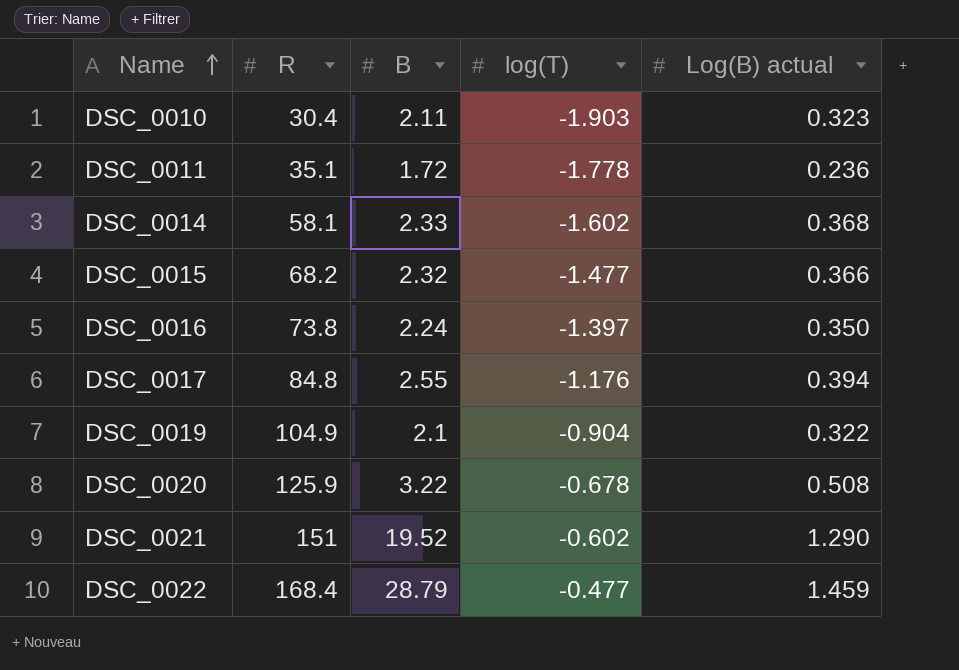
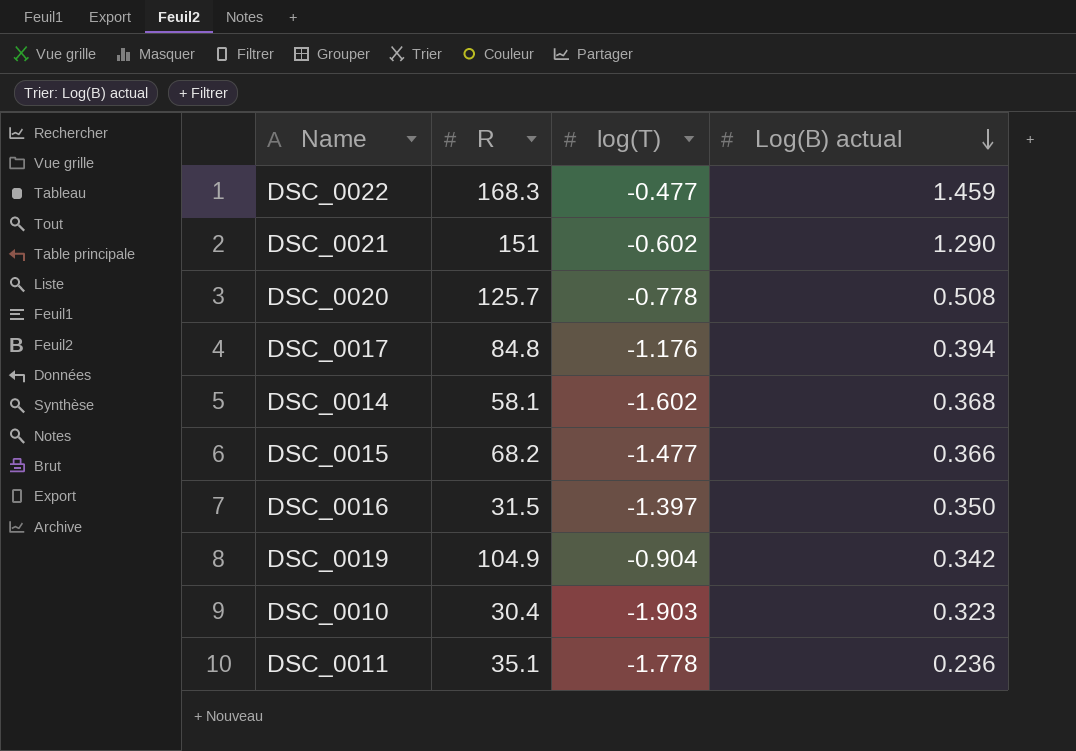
row order: Name ascending -> Log(B) actual descending
column B | position: 3 -> none
DSC_0022 | R: 168.4 -> 168.3
DSC_0020 | R: 125.9 -> 125.7
DSC_0020 | log(T): -0.678 -> -0.778
DSC_0016 | R: 73.8 -> 31.5
DSC_0019 | Log(B) actual: 0.322 -> 0.342

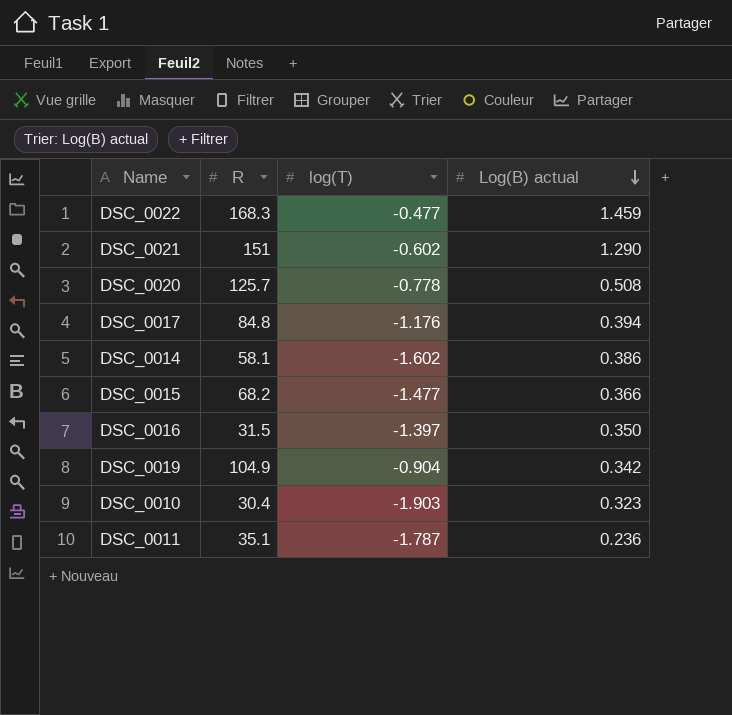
DSC_0014 | Log(B) actual: 0.368 -> 0.386
DSC_0011 | log(T): -1.778 -> -1.787

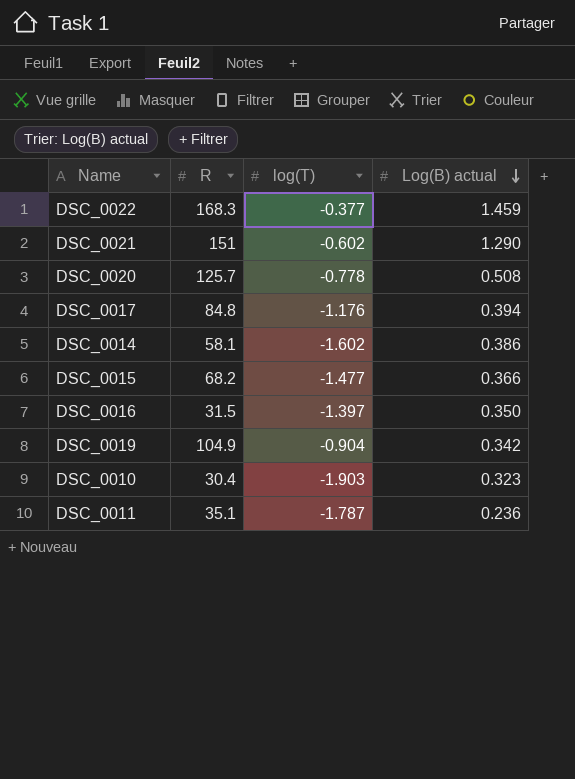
DSC_0022 | log(T): -0.477 -> -0.377

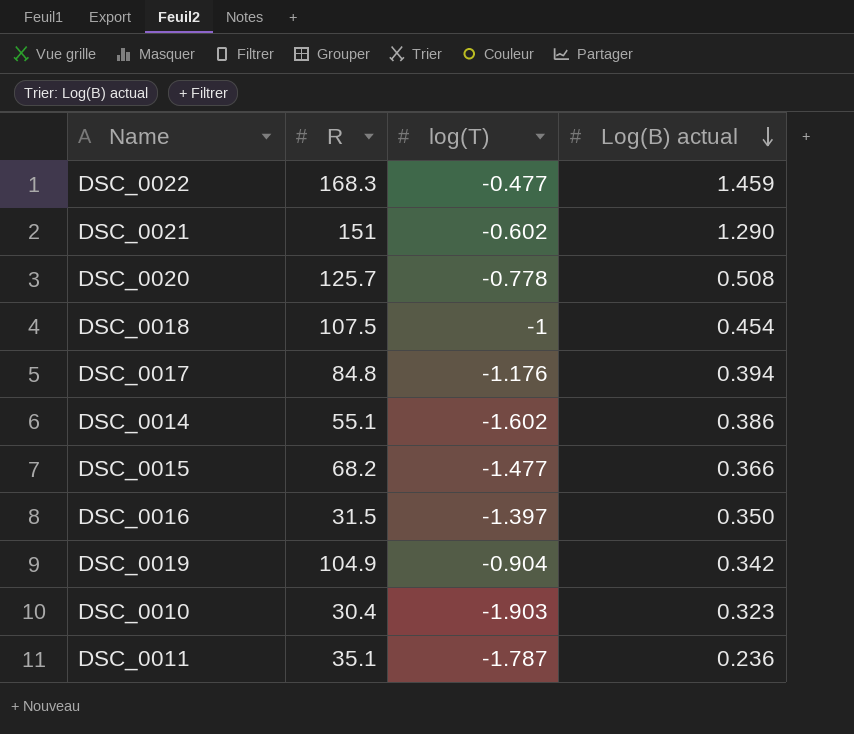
DSC_0022 | log(T): -0.377 -> -0.477
row DSC_0018: none -> 107.5 | -1 | 0.454
DSC_0014 | R: 58.1 -> 55.1

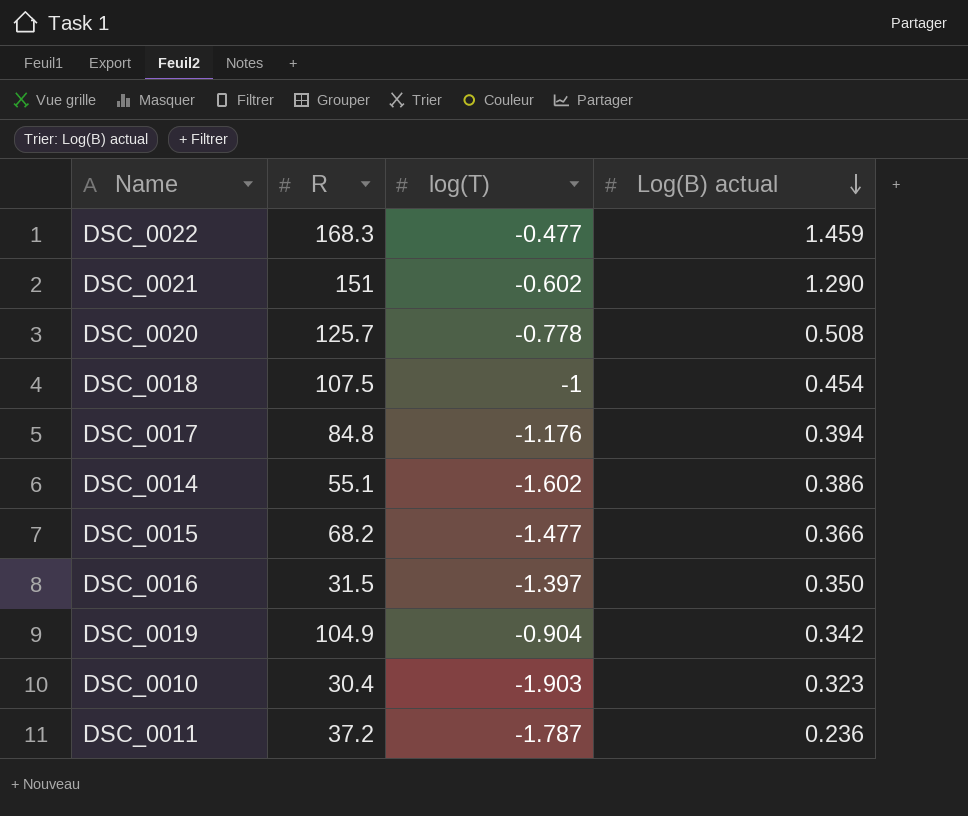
DSC_0011 | R: 35.1 -> 37.2

